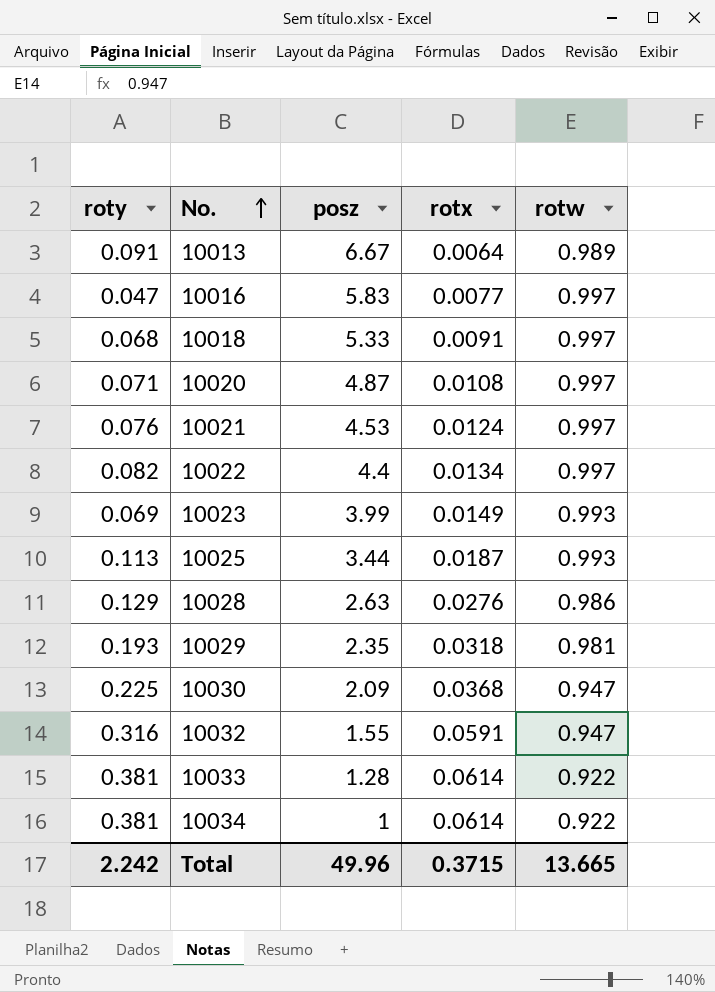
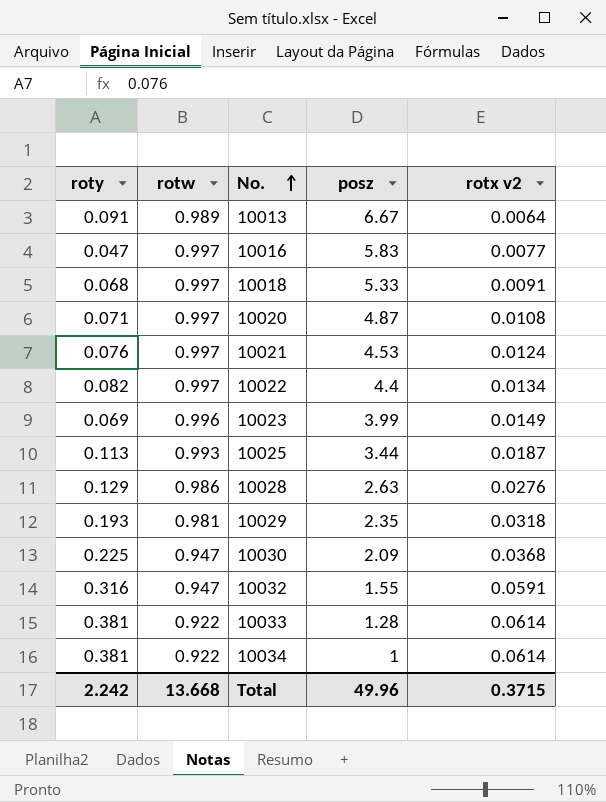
column rotw | position: 5 -> 2
column name: rotx -> rotx v2
10023 | rotw: 0.993 -> 0.996
Total | rotw: 13.665 -> 13.668

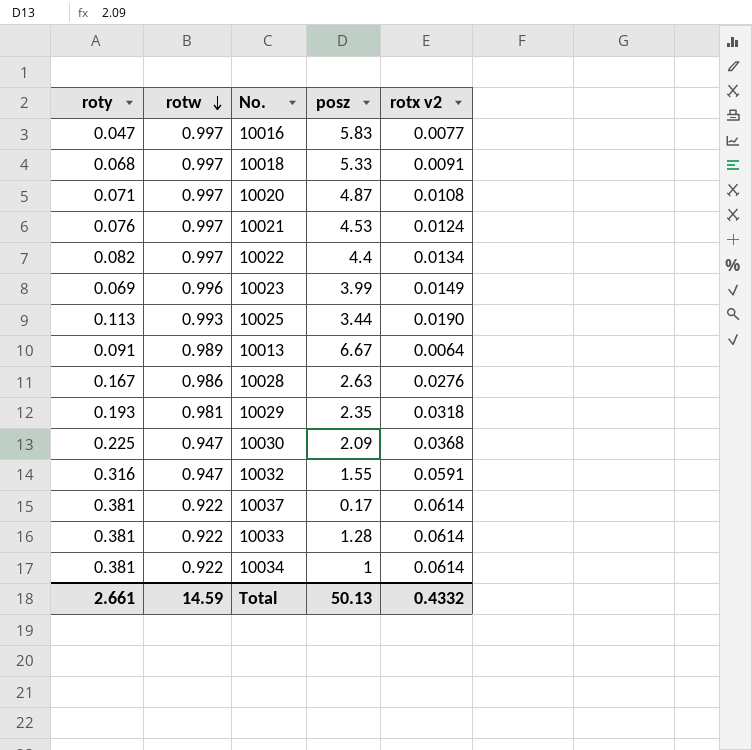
row order: No. ascending -> rotw descending
10025 | rotx v2: 0.0187 -> 0.0190
10028 | roty: 0.129 -> 0.167
row 10037: none -> 0.381 | 0.922 | 0.17 | 0.0614
Total | roty: 2.242 -> 2.661
Total | rotw: 13.668 -> 14.59
Total | posz: 49.96 -> 50.13
Total | rotx v2: 0.3715 -> 0.4332

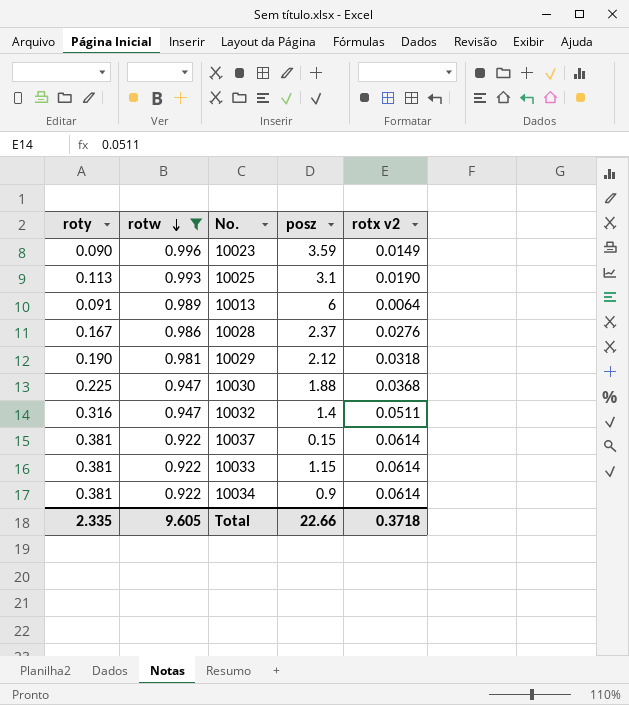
filter: none -> rotw != 0.997
10023 | roty: 0.069 -> 0.090
10023 | posz: 3.99 -> 3.59
10025 | posz: 3.44 -> 3.1
10013 | posz: 6.67 -> 6
10028 | posz: 2.63 -> 2.37
10029 | roty: 0.193 -> 0.190
10029 | posz: 2.35 -> 2.12
10030 | posz: 2.09 -> 1.88
10032 | posz: 1.55 -> 1.4
10032 | rotx v2: 0.0591 -> 0.0511
10037 | posz: 0.17 -> 0.15
10033 | posz: 1.28 -> 1.15
10034 | posz: 1 -> 0.9
Total | roty: 2.661 -> 2.335
Total | rotw: 14.59 -> 9.605
Total | posz: 50.13 -> 22.66
Total | rotx v2: 0.4332 -> 0.3718

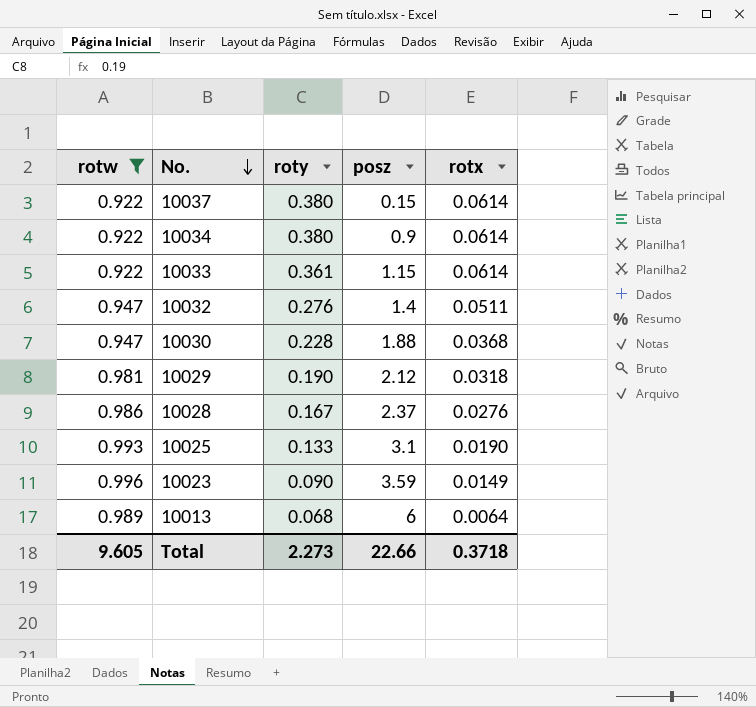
row order: rotw descending -> No. descending
column roty | position: 1 -> 3
column name: rotx v2 -> rotx
10037 | roty: 0.381 -> 0.380
10034 | roty: 0.381 -> 0.380
10033 | roty: 0.381 -> 0.361
10032 | roty: 0.316 -> 0.276
10030 | roty: 0.225 -> 0.228
10025 | roty: 0.113 -> 0.133
10013 | roty: 0.091 -> 0.068
Total | roty: 2.335 -> 2.273

